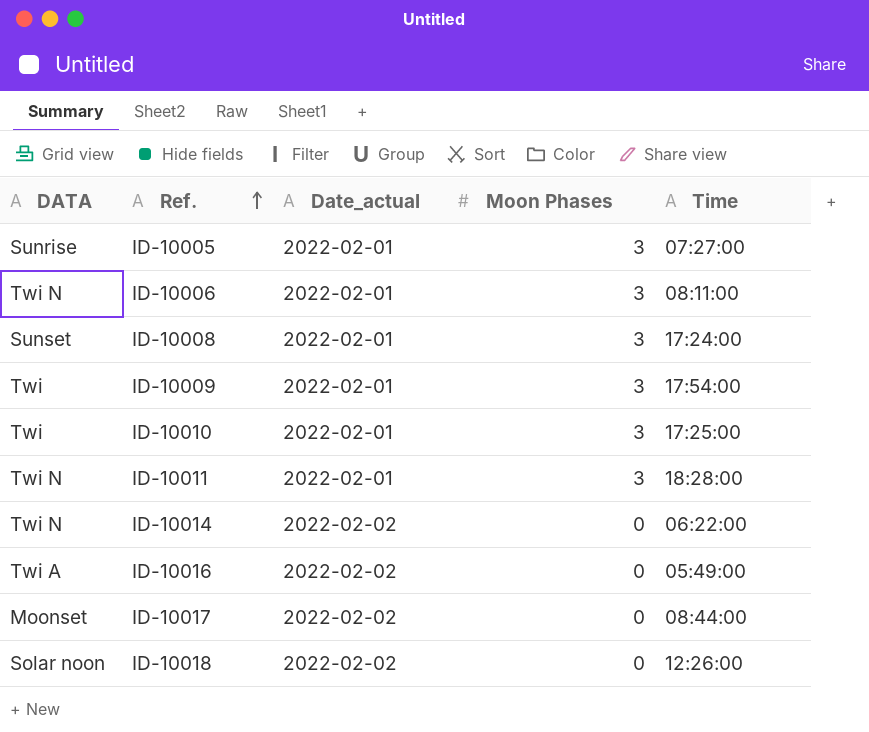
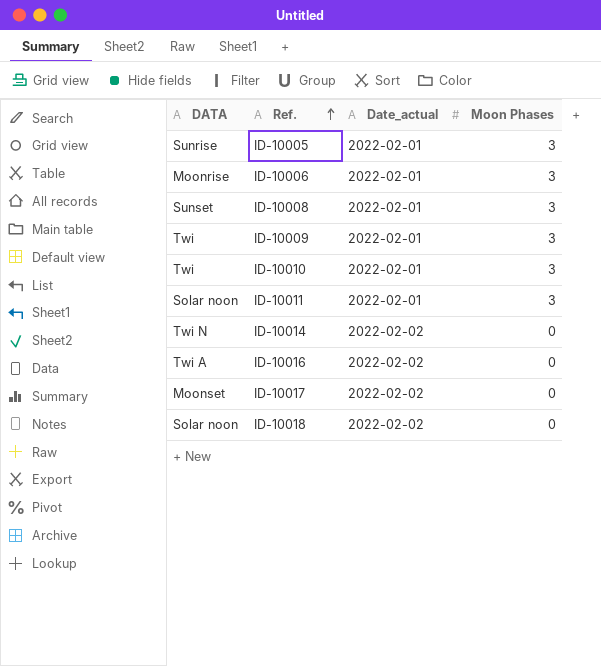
column Time | position: 5 -> none
ID-10006 | DATA: Twi N -> Moonrise
ID-10011 | DATA: Twi N -> Solar noon

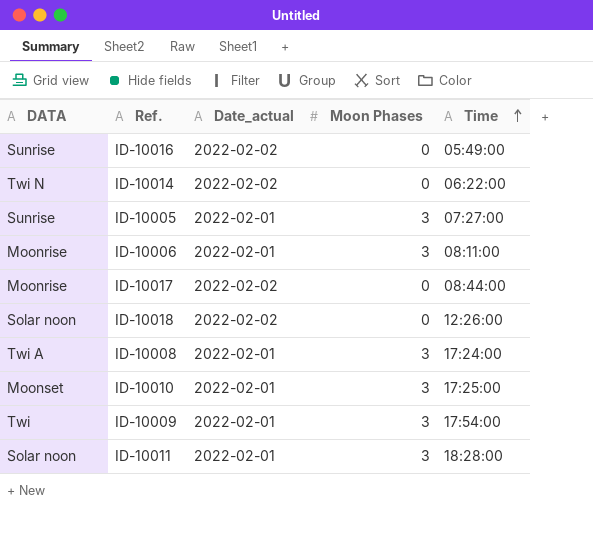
row order: Ref. ascending -> Time ascending
column Time | position: none -> 5
ID-10016 | DATA: Twi A -> Sunrise
ID-10017 | DATA: Moonset -> Moonrise
ID-10008 | DATA: Sunset -> Twi A
ID-10010 | DATA: Twi -> Moonset

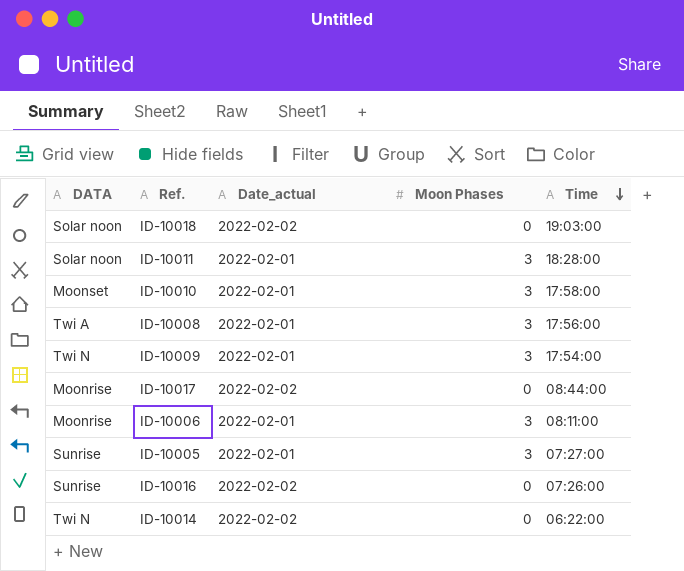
row order: Time ascending -> Time descending
ID-10018 | Time: 12:26:00 -> 19:03:00
ID-10010 | Time: 17:25:00 -> 17:58:00
ID-10008 | Time: 17:24:00 -> 17:56:00
ID-10009 | DATA: Twi -> Twi N
ID-10016 | Time: 05:49:00 -> 07:26:00

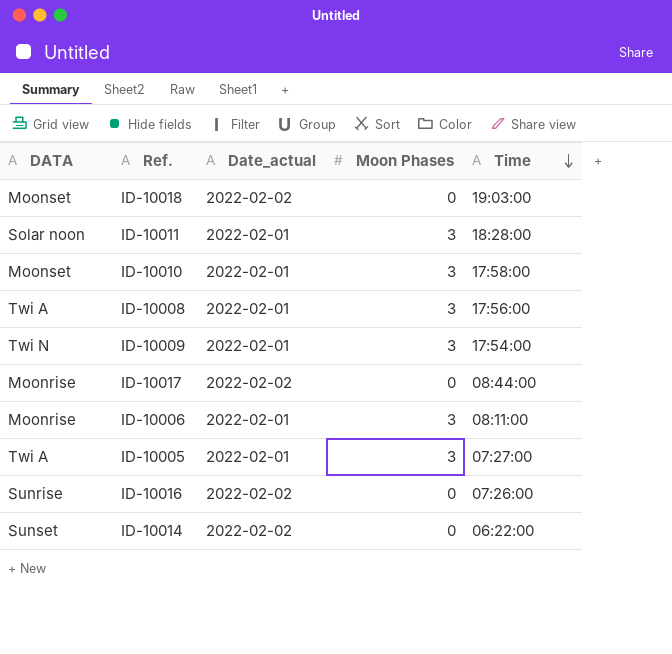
ID-10018 | DATA: Solar noon -> Moonset
ID-10005 | DATA: Sunrise -> Twi A
ID-10014 | DATA: Twi N -> Sunset

